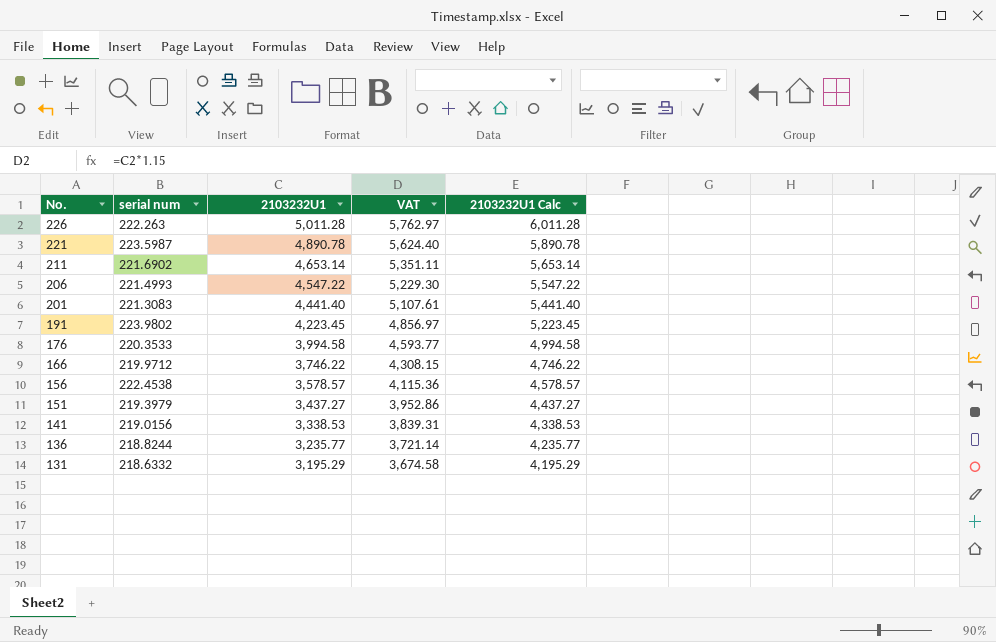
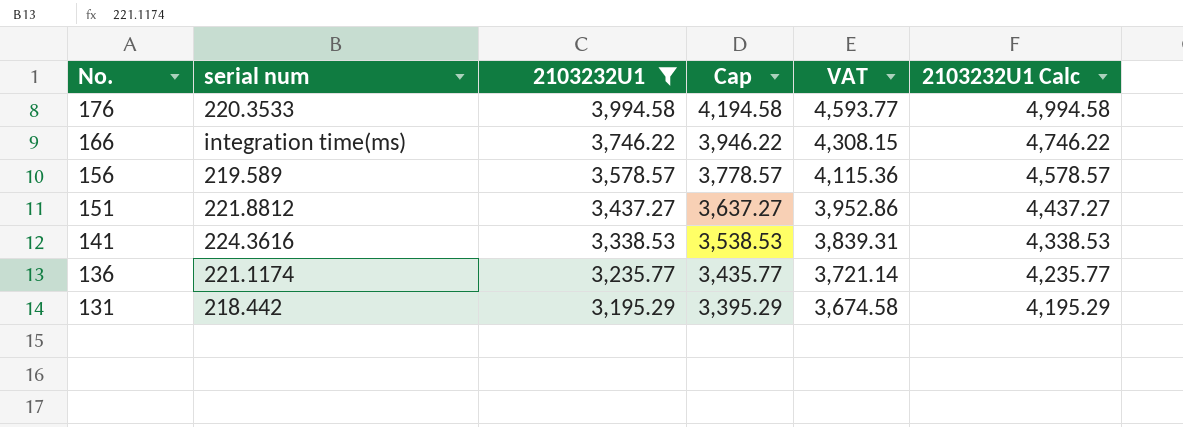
filter: none -> 2103232U1 <= 3,994.58
column Cap | formula: none -> [2103232U1] + 200
166 | serial num: 219.9712 -> integration time(ms)
156 | serial num: 222.4538 -> 219.589
151 | serial num: 219.3979 -> 221.8812
141 | serial num: 219.0156 -> 224.3616
136 | serial num: 218.8244 -> 221.1174
131 | serial num: 218.6332 -> 218.442

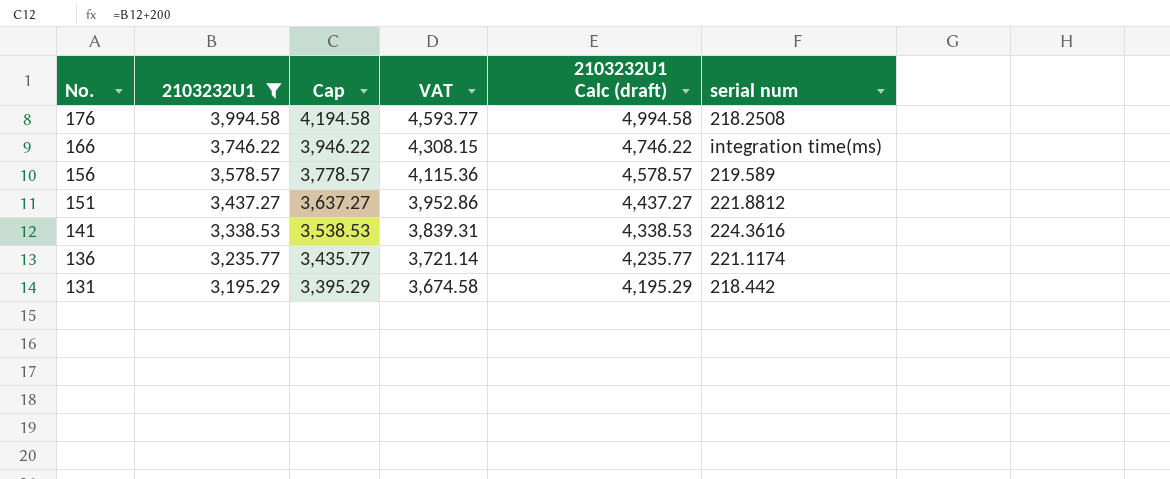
column name: 2103232U1 Calc -> 2103232U1 Calc (draft)
column serial num | position: 2 -> 6
176 | serial num: 220.3533 -> 218.2508

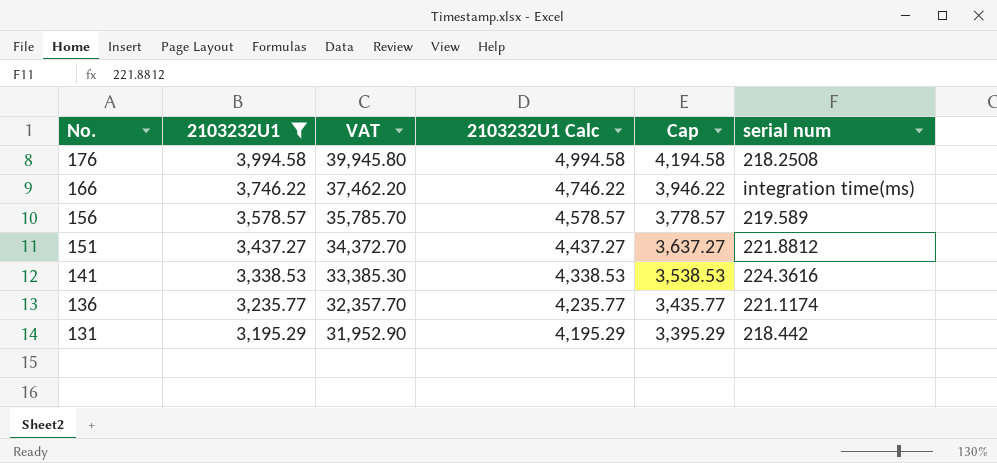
column VAT | formula: [2103232U1] * 1.15 -> [2103232U1] * 10
column name: 2103232U1 Calc (draft) -> 2103232U1 Calc
column Cap | position: 3 -> 5

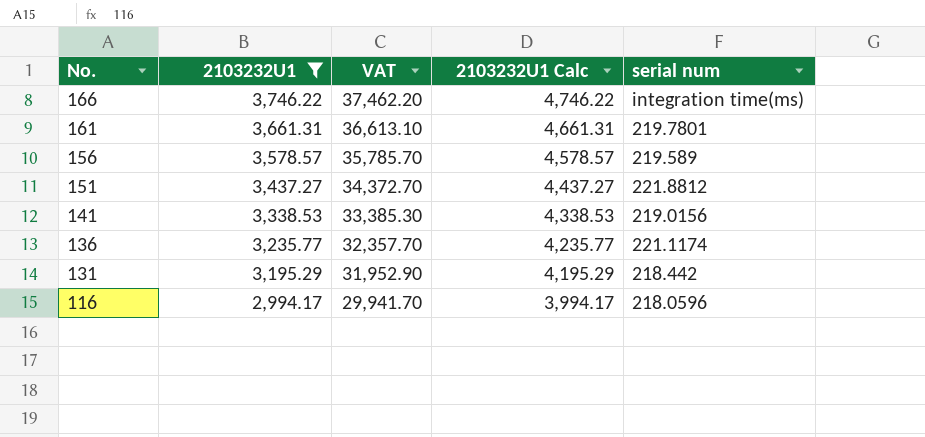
column Cap | formula: [2103232U1] + 200 -> none
row 176: 3,994.58 | 39,945.80 | 4,994.58 | 4,194.58 | 218.2508 -> none
row 161: none -> 3,661.31 | 36,613.10 | 4,661.31 | 219.7801
141 | serial num: 224.3616 -> 219.0156
row 116: none -> 2,994.17 | 29,941.70 | 3,994.17 | 218.0596

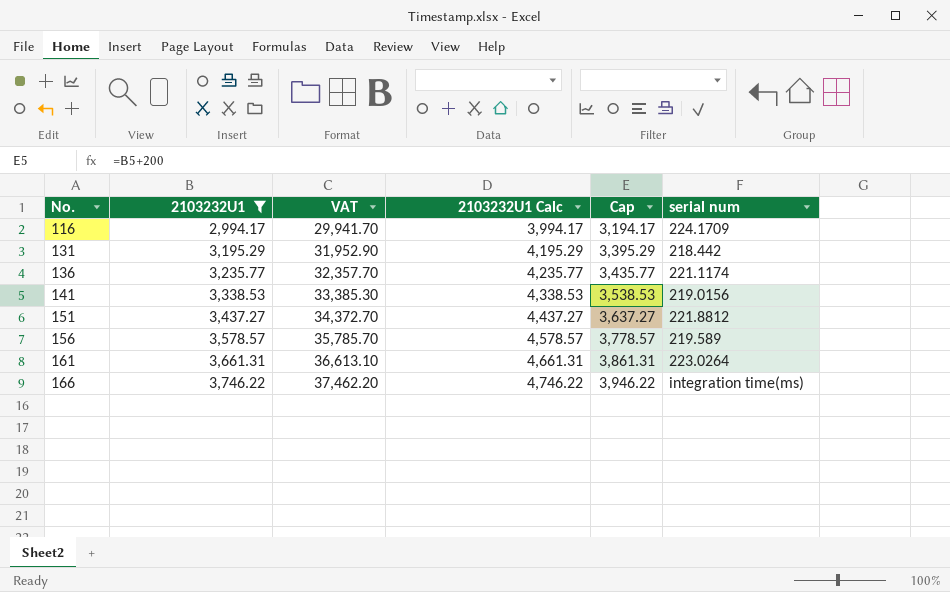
row order: No. descending -> No. ascending
column Cap | formula: none -> [2103232U1] + 200
116 | serial num: 218.0596 -> 224.1709
161 | serial num: 219.7801 -> 223.0264

